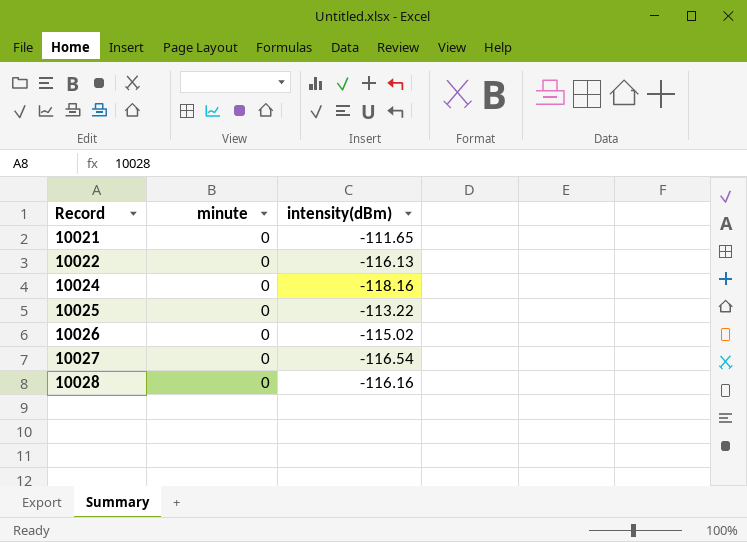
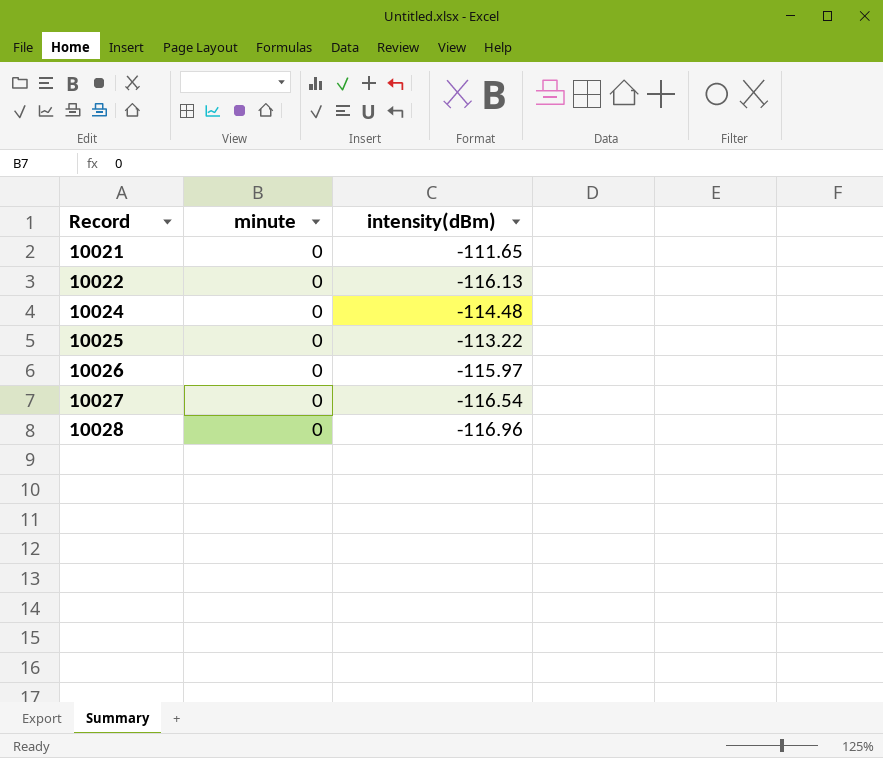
10024 | intensity(dBm): -118.16 -> -114.48
10026 | intensity(dBm): -115.02 -> -115.97
10028 | intensity(dBm): -116.16 -> -116.96

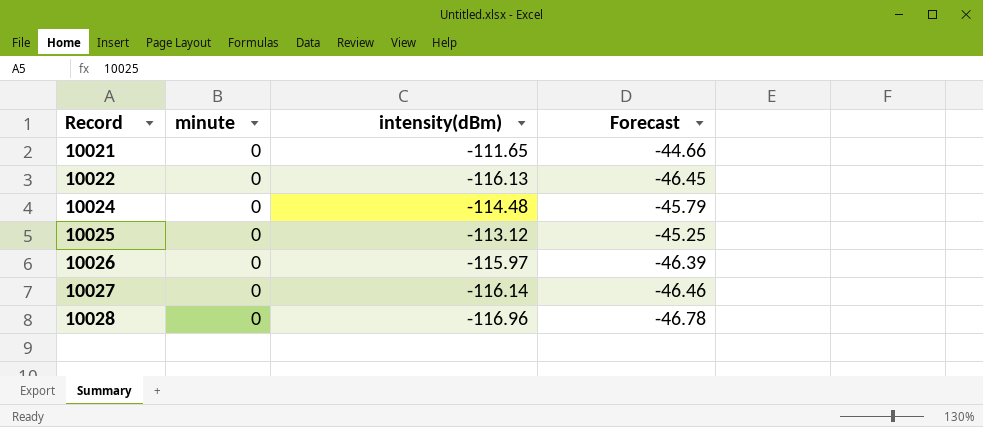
column Forecast | formula: none -> [intensity(dBm)] * 0.4
10025 | intensity(dBm): -113.22 -> -113.12
10027 | intensity(dBm): -116.54 -> -116.14

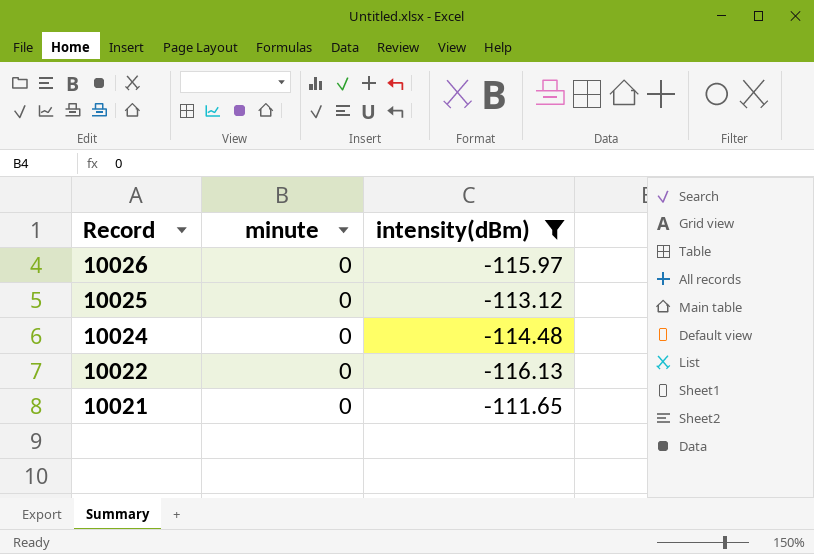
filter: none -> intensity(dBm) >= -116.13
row order: Record ascending -> Record descending
column Forecast | formula: [intensity(dBm)] * 0.4 -> none

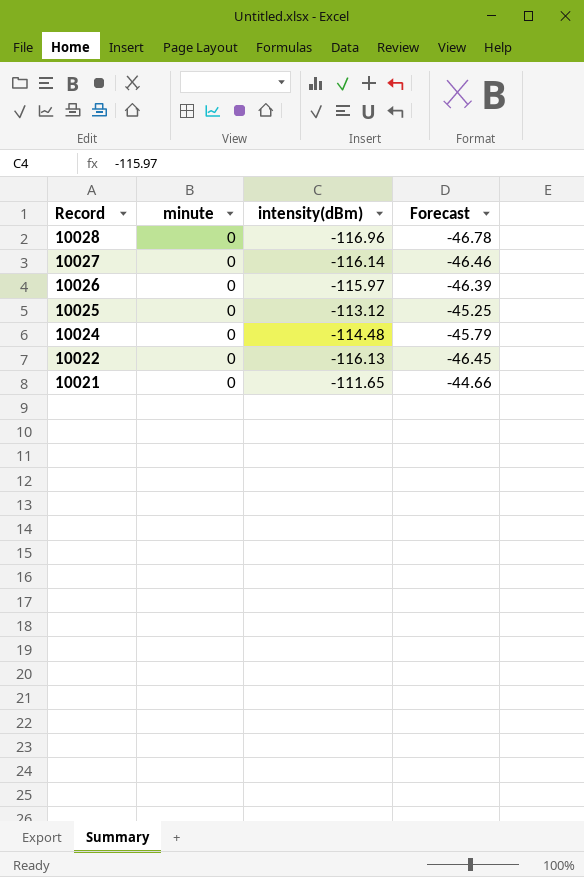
filter: intensity(dBm) >= -116.13 -> none
column Forecast | formula: none -> [intensity(dBm)] * 0.4

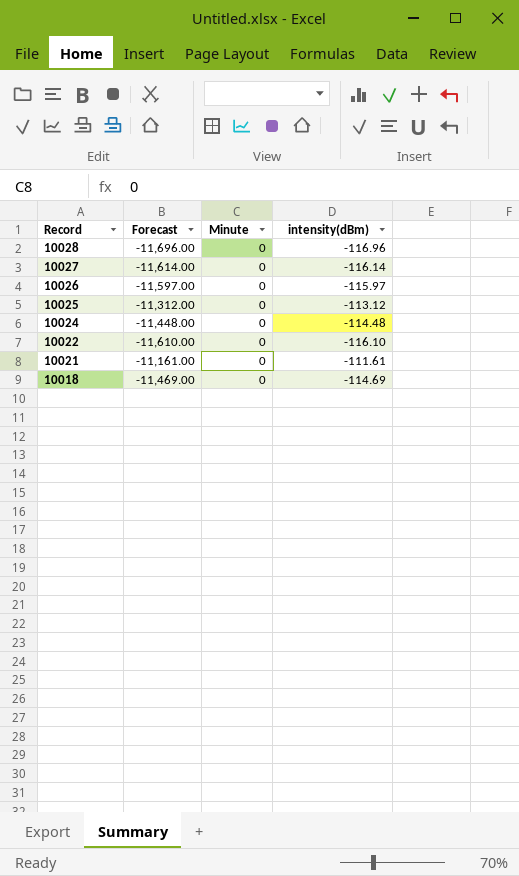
column Forecast | formula: [intensity(dBm)] * 0.4 -> [intensity(dBm)] * 100
column Forecast | position: 4 -> 2
column name: minute -> Minute
10022 | intensity(dBm): -116.13 -> -116.10
10021 | intensity(dBm): -111.65 -> -111.61
row 10018: none -> -11,469.00 | 0 | -114.69

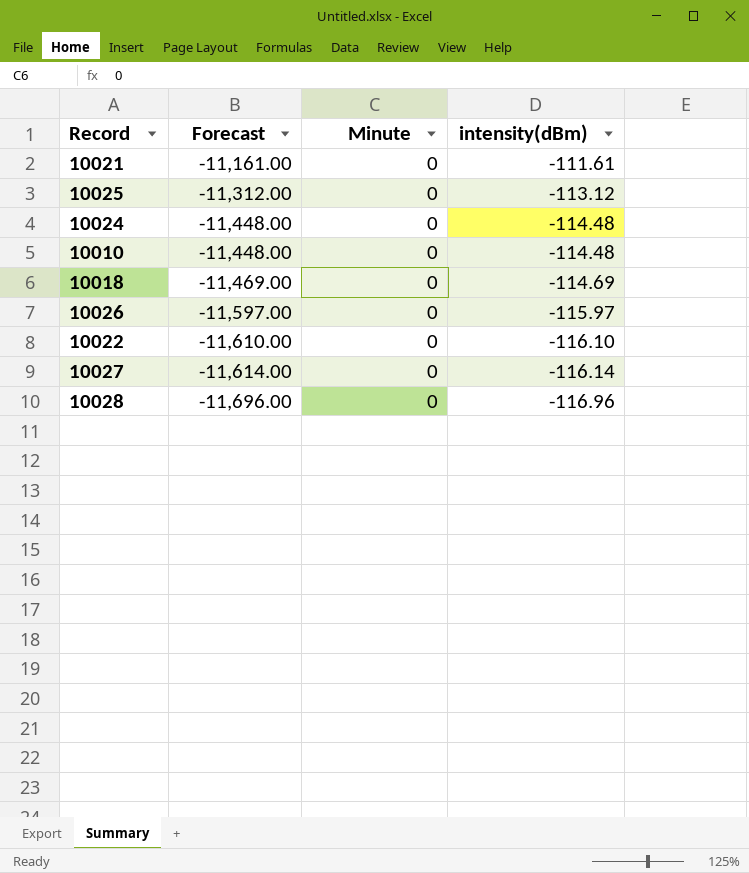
row order: Record descending -> Forecast descending
row 10010: none -> -11,448.00 | 0 | -114.48

